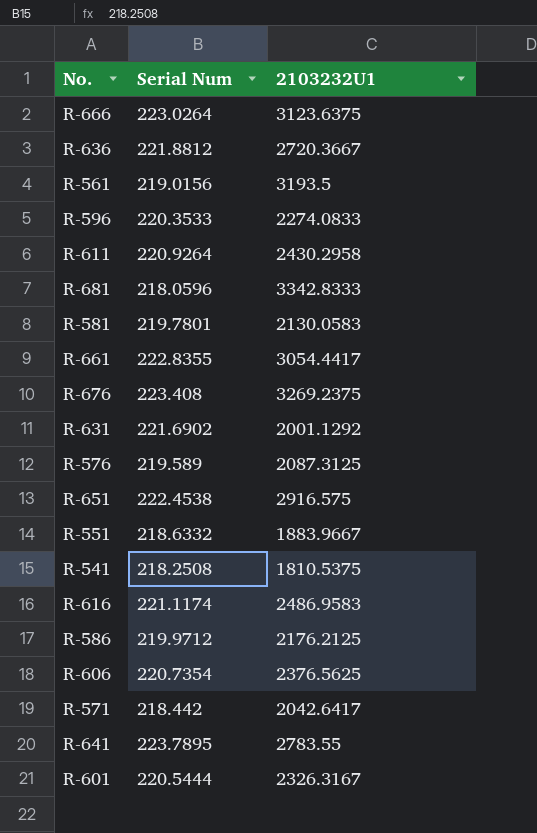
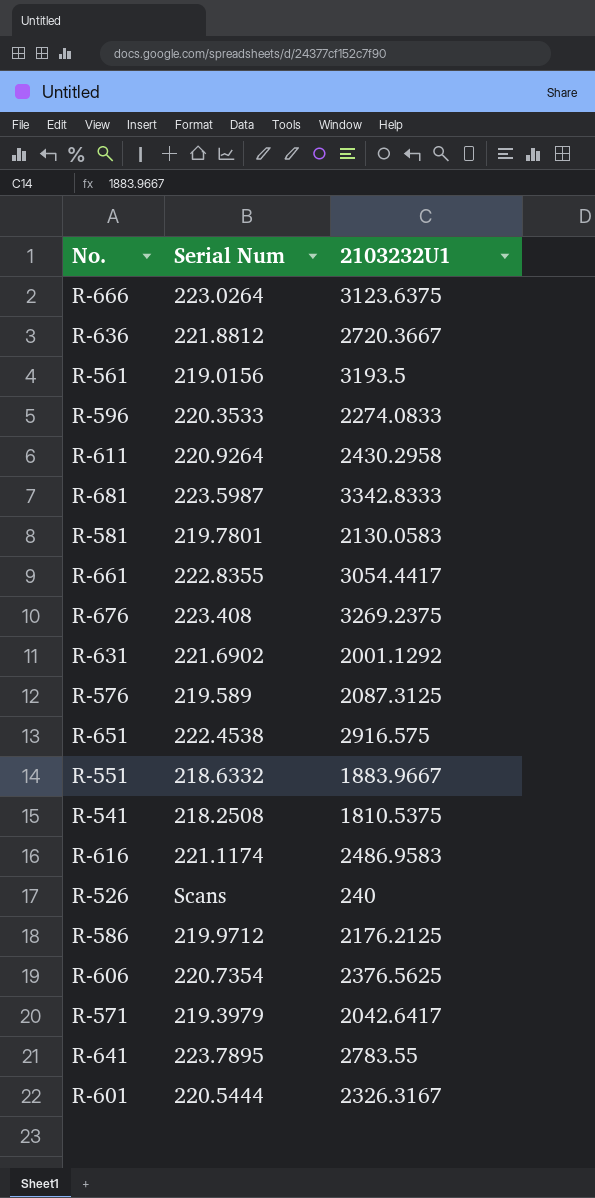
R-681 | Serial Num: 218.0596 -> 223.5987
row R-526: none -> Scans | 240
R-571 | Serial Num: 218.442 -> 219.3979

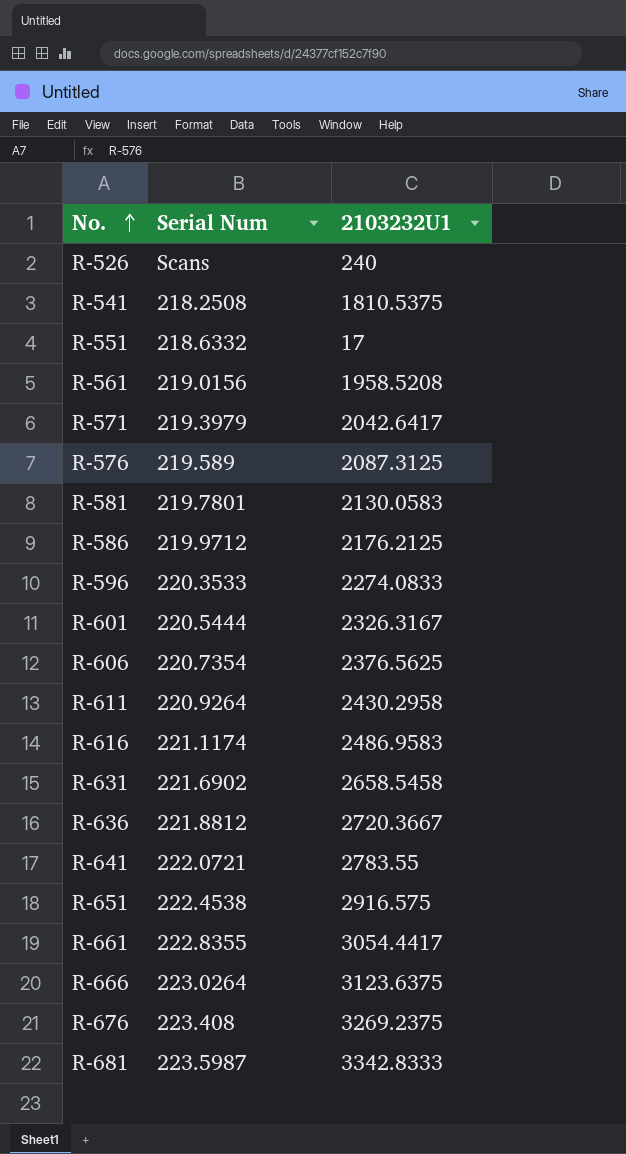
row order: none -> No. ascending
R-551 | 2103232U1: 1883.9667 -> 17
R-561 | 2103232U1: 3193.5 -> 1958.5208
R-631 | 2103232U1: 2001.1292 -> 2658.5458
R-641 | Serial Num: 223.7895 -> 222.0721

